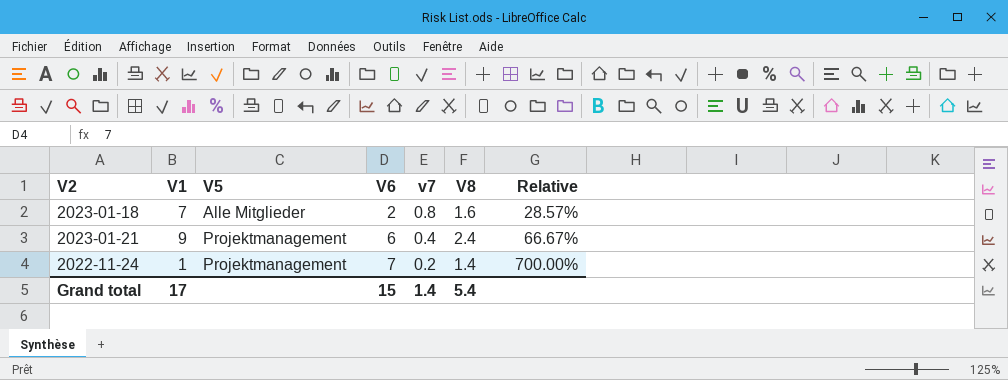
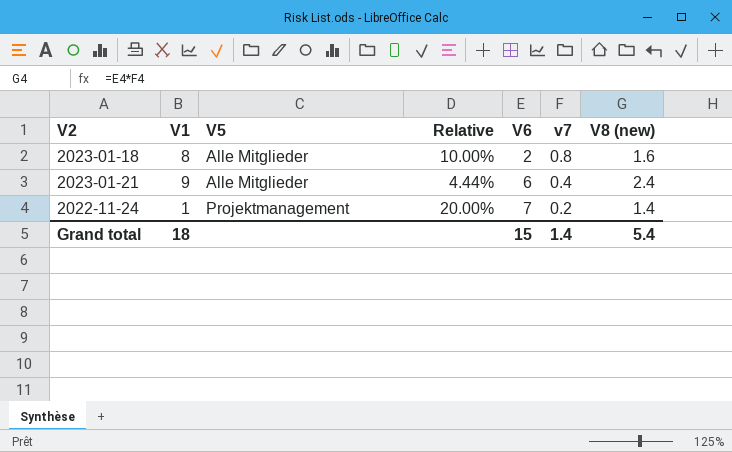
column Relative | formula: [V6] / [V1] -> [v7] / [V1]
column Relative | position: 7 -> 4
column name: V8 -> V8 (new)
2023-01-18 | V1: 7 -> 8
2023-01-21 | V5: Projektmanagement -> Alle Mitglieder
Grand total | V1: 17 -> 18

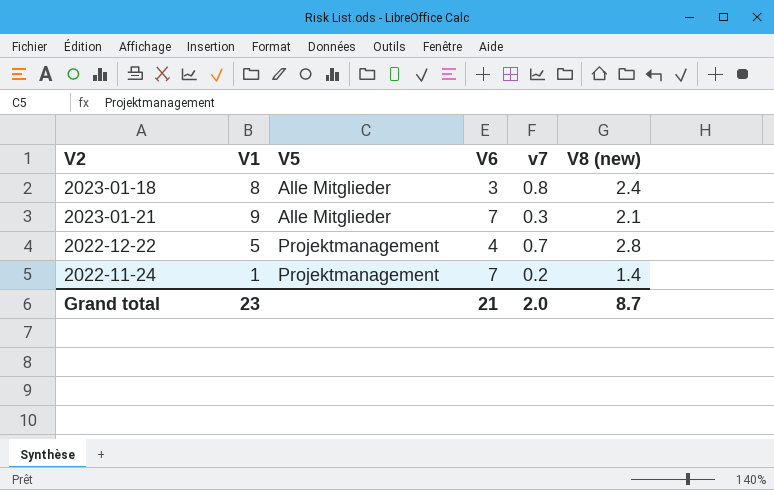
column Relative | formula: [v7] / [V1] -> none
2023-01-18 | V6: 2 -> 3
2023-01-18 | V8 (new): 1.6 -> 2.4
2023-01-21 | V6: 6 -> 7
2023-01-21 | v7: 0.4 -> 0.3
2023-01-21 | V8 (new): 2.4 -> 2.1
row 2022-12-22: none -> 5 | Projektmanagement | 4 | 0.7 | 2.8
Grand total | V1: 18 -> 23
Grand total | V6: 15 -> 21
Grand total | v7: 1.4 -> 2.0
Grand total | V8 (new): 5.4 -> 8.7

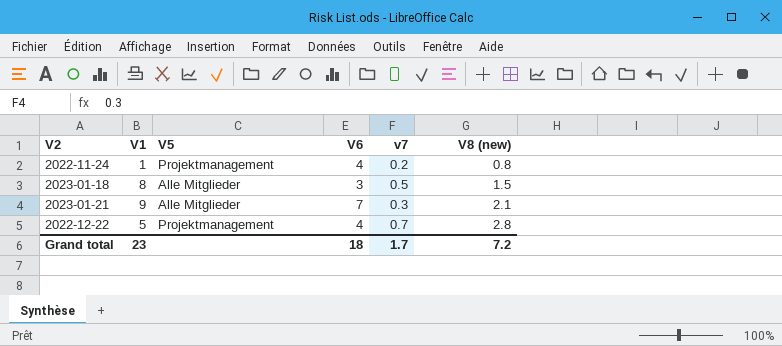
row order: V5 ascending -> V8 (new) ascending
2022-11-24 | V6: 7 -> 4
2022-11-24 | V8 (new): 1.4 -> 0.8
2023-01-18 | v7: 0.8 -> 0.5
2023-01-18 | V8 (new): 2.4 -> 1.5
Grand total | V6: 21 -> 18
Grand total | v7: 2.0 -> 1.7
Grand total | V8 (new): 8.7 -> 7.2

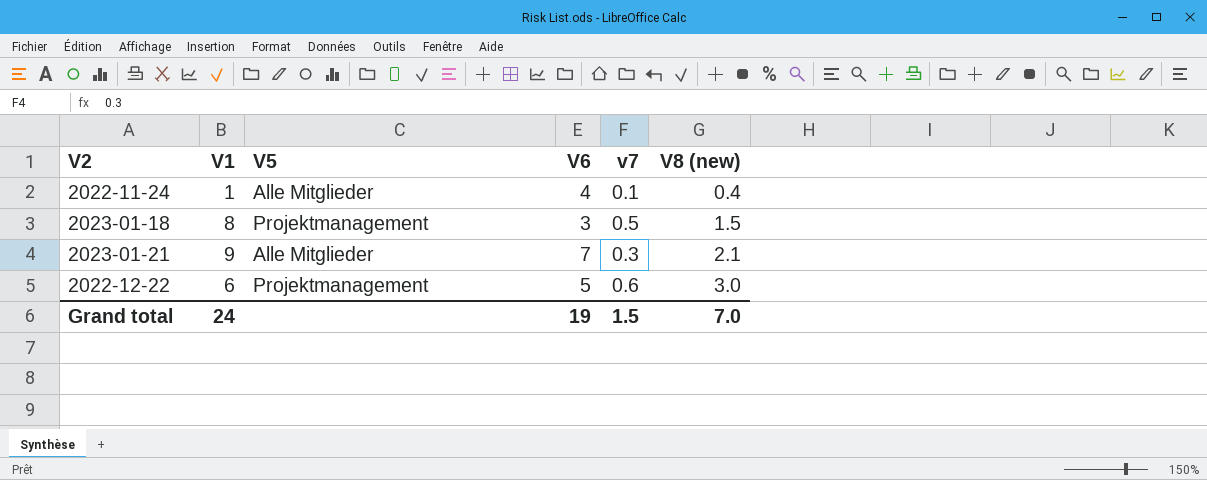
2022-11-24 | V5: Projektmanagement -> Alle Mitglieder
2022-11-24 | v7: 0.2 -> 0.1
2022-11-24 | V8 (new): 0.8 -> 0.4
2023-01-18 | V5: Alle Mitglieder -> Projektmanagement
2022-12-22 | V1: 5 -> 6
2022-12-22 | V6: 4 -> 5
2022-12-22 | v7: 0.7 -> 0.6
2022-12-22 | V8 (new): 2.8 -> 3.0
Grand total | V1: 23 -> 24
Grand total | V6: 18 -> 19
Grand total | v7: 1.7 -> 1.5
Grand total | V8 (new): 7.2 -> 7.0

